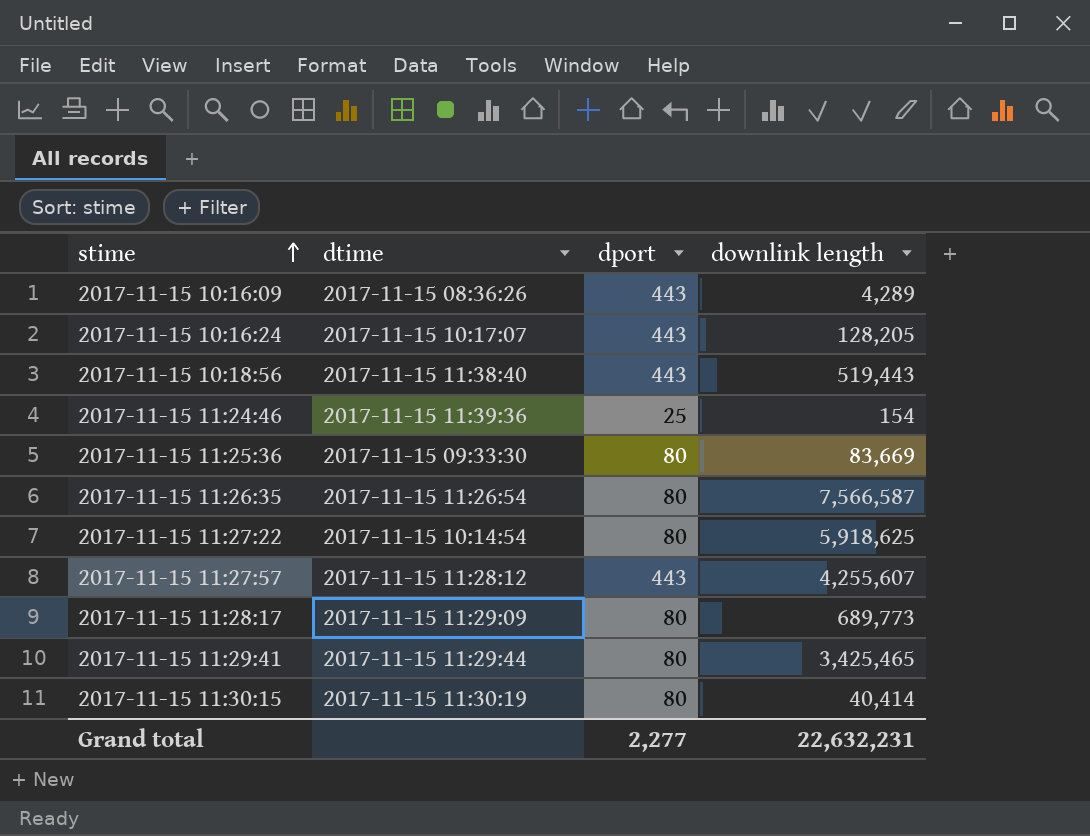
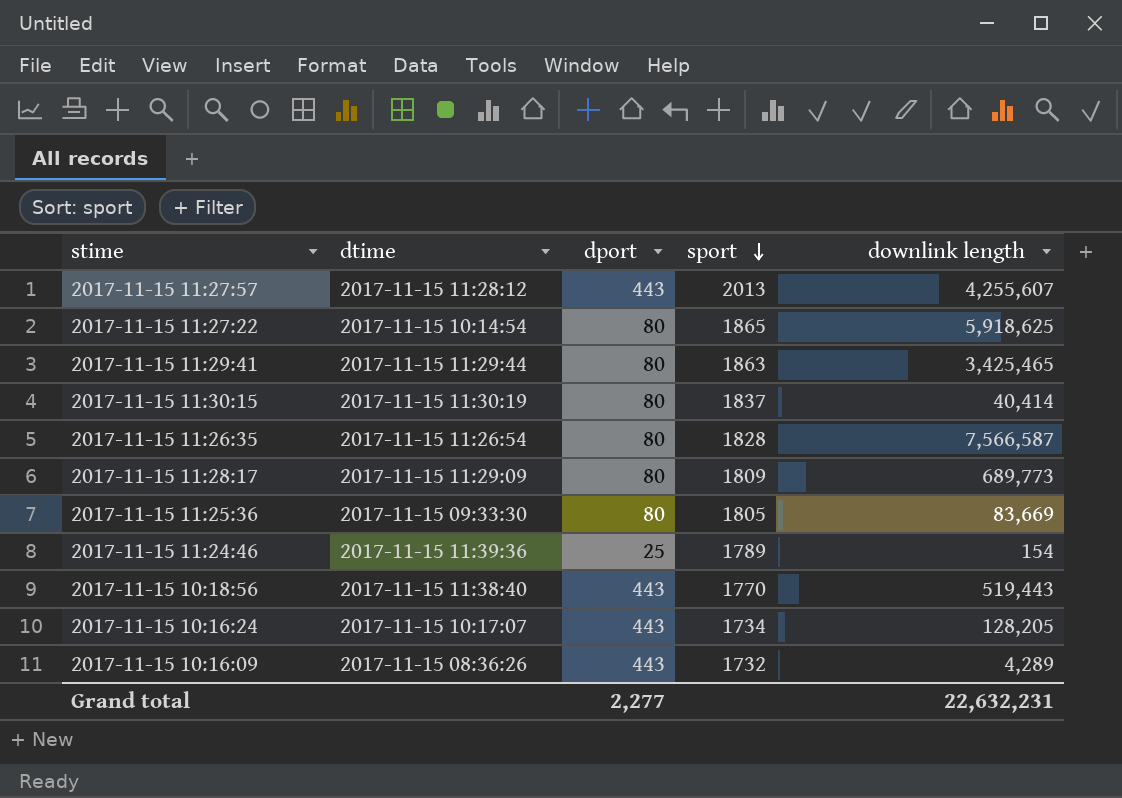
row order: stime ascending -> sport descending
column sport | position: none -> 4

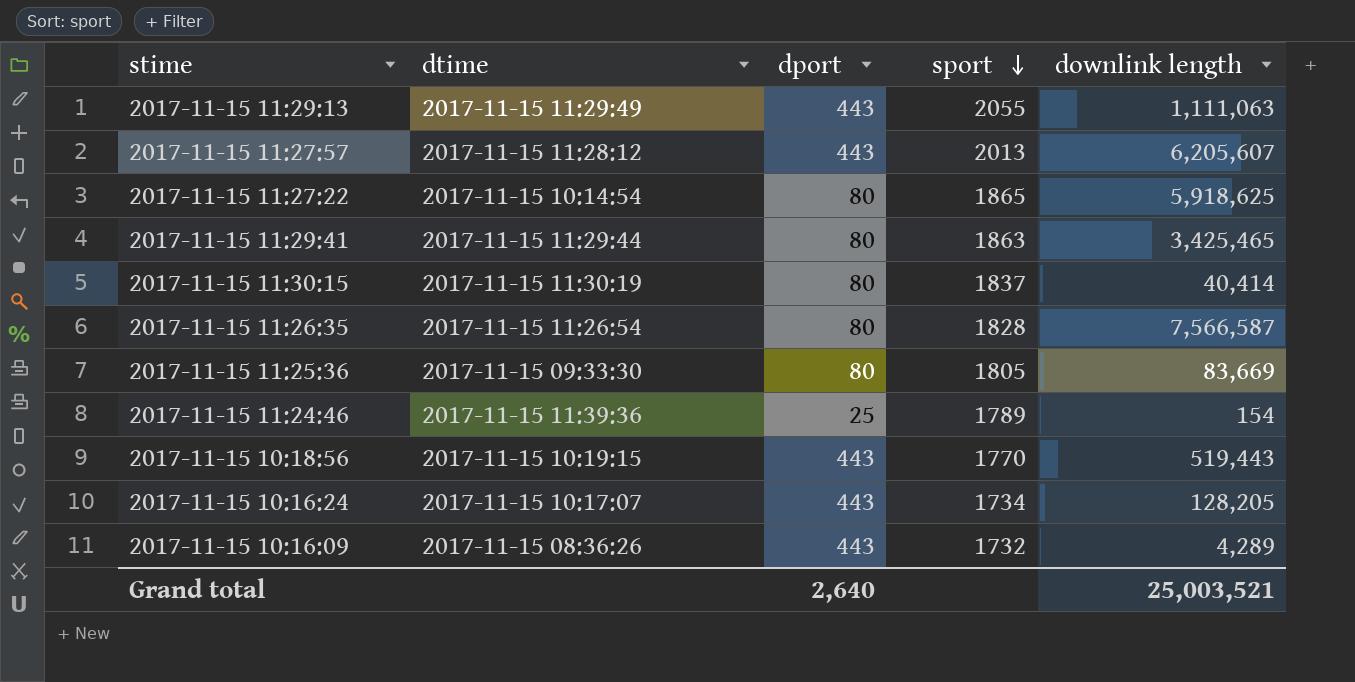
row 2017-11-15 11:28:17: 2017-11-15 11:29:09 | 80 | 1809 | 689,773 -> none
row 2017-11-15 11:29:13: none -> 2017-11-15 11:29:49 | 443 | 2055 | 1,111,063
2017-11-15 11:27:57 | downlink length: 4,255,607 -> 6,205,607
2017-11-15 10:18:56 | dtime: 2017-11-15 11:38:40 -> 2017-11-15 10:19:15
Grand total | dport: 2,277 -> 2,640
Grand total | downlink length: 22,632,231 -> 25,003,521

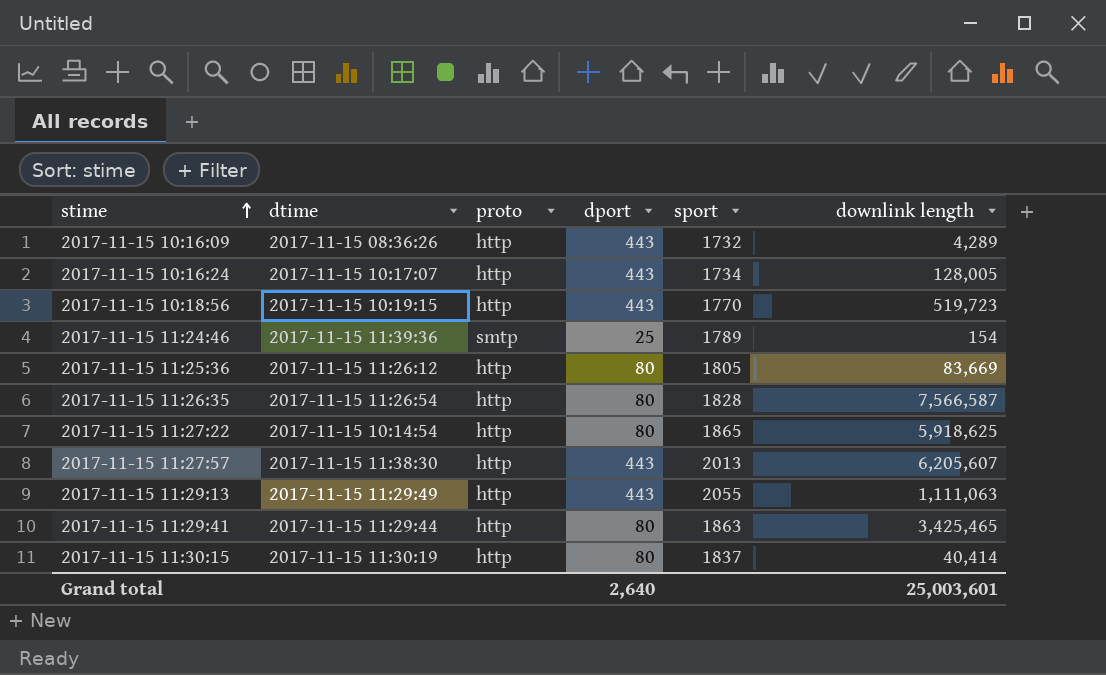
row order: sport descending -> stime ascending
column proto | position: none -> 3
2017-11-15 10:16:24 | downlink length: 128,205 -> 128,005
2017-11-15 10:18:56 | downlink length: 519,443 -> 519,723
2017-11-15 11:25:36 | dtime: 2017-11-15 09:33:30 -> 2017-11-15 11:26:12
2017-11-15 11:27:57 | dtime: 2017-11-15 11:28:12 -> 2017-11-15 11:38:30
Grand total | downlink length: 25,003,521 -> 25,003,601

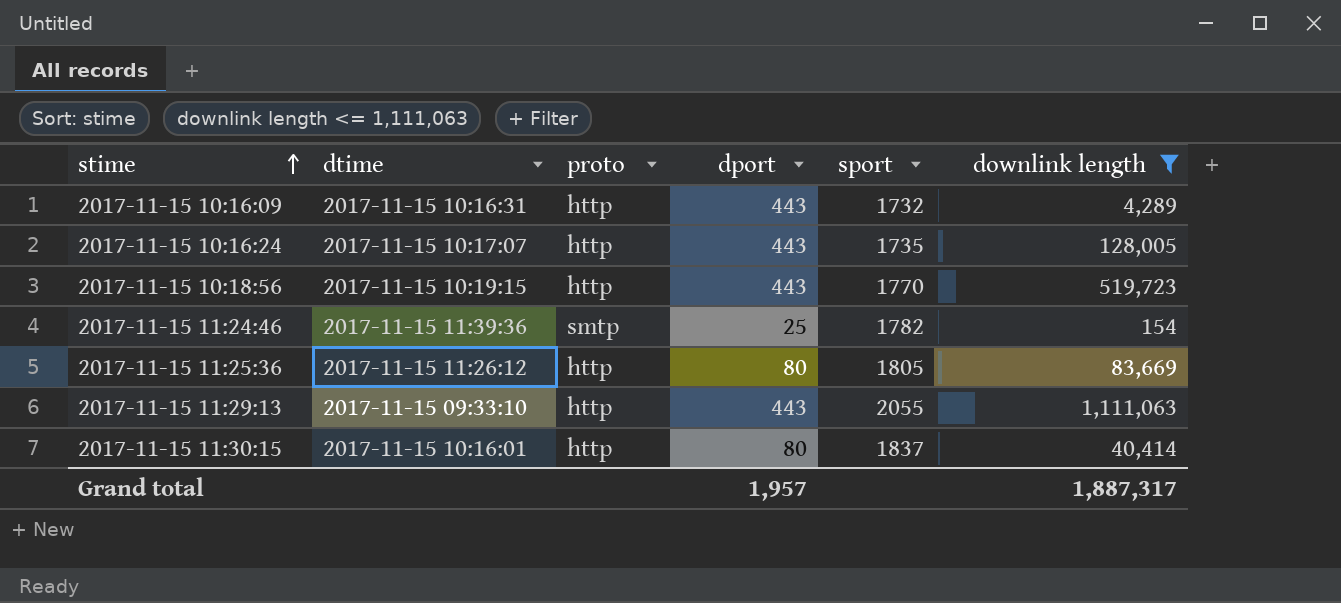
filter: none -> downlink length <= 1,111,063
2017-11-15 10:16:09 | dtime: 2017-11-15 08:36:26 -> 2017-11-15 10:16:31
2017-11-15 10:16:24 | sport: 1734 -> 1735
2017-11-15 11:24:46 | sport: 1789 -> 1782
2017-11-15 11:29:13 | dtime: 2017-11-15 11:29:49 -> 2017-11-15 09:33:10
2017-11-15 11:30:15 | dtime: 2017-11-15 11:30:19 -> 2017-11-15 10:16:01
Grand total | dport: 2,640 -> 1,957
Grand total | downlink length: 25,003,601 -> 1,887,317

